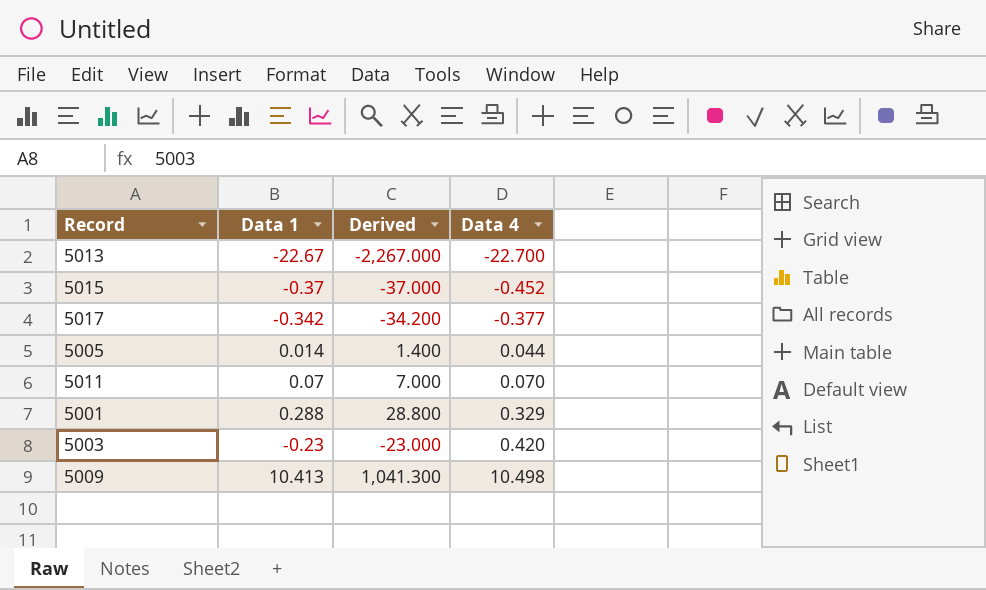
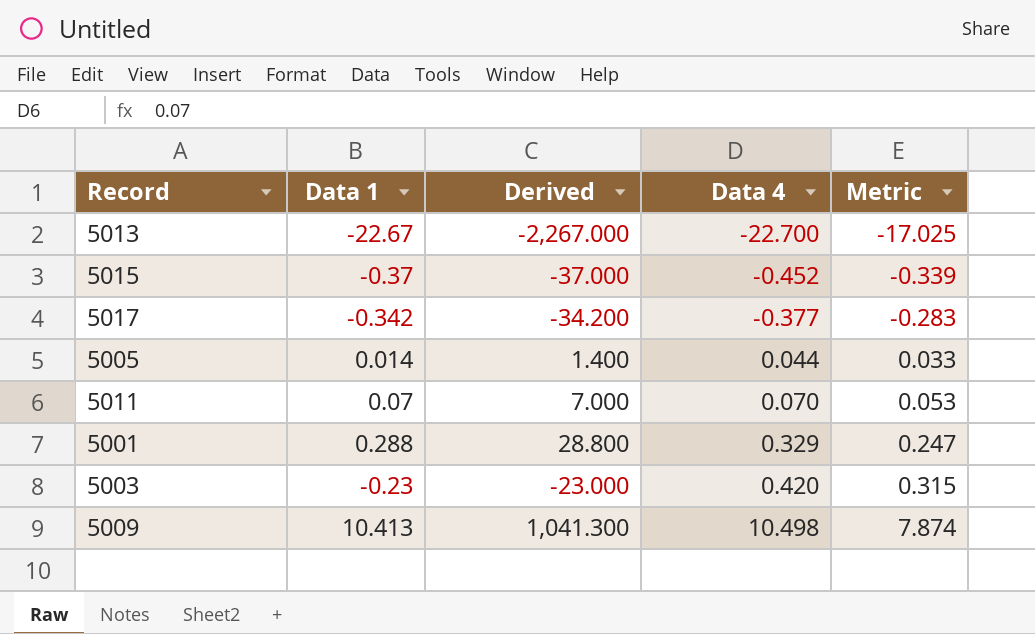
column Metric | formula: none -> [Data 4] * 0.75

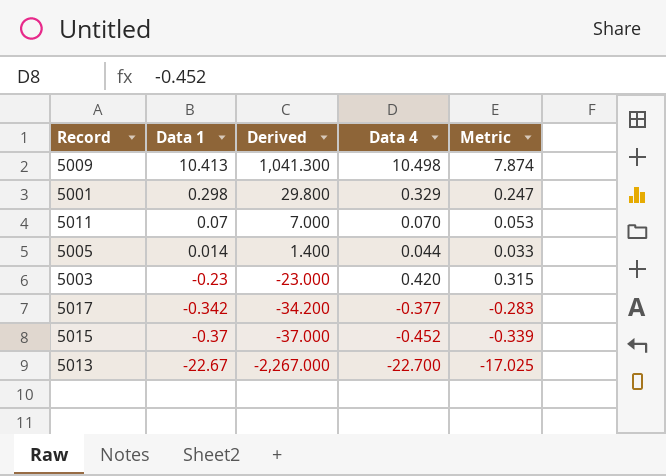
row order: Data 4 ascending -> Data 1 descending
5001 | Data 1: 0.288 -> 0.298
5001 | Derived: 28.800 -> 29.800

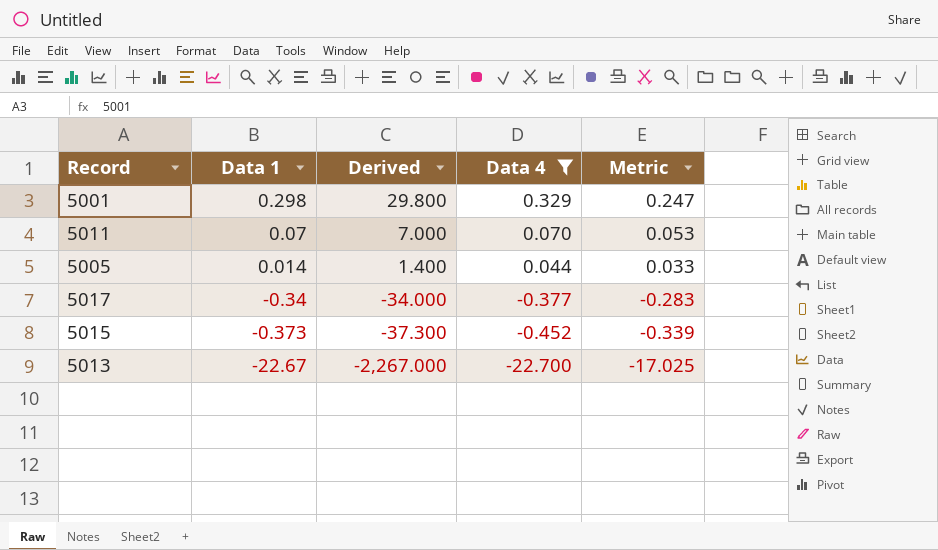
filter: none -> Data 4 <= 0.329
5017 | Data 1: -0.342 -> -0.34
5017 | Derived: -34.200 -> -34.000
5015 | Data 1: -0.37 -> -0.373
5015 | Derived: -37.000 -> -37.300

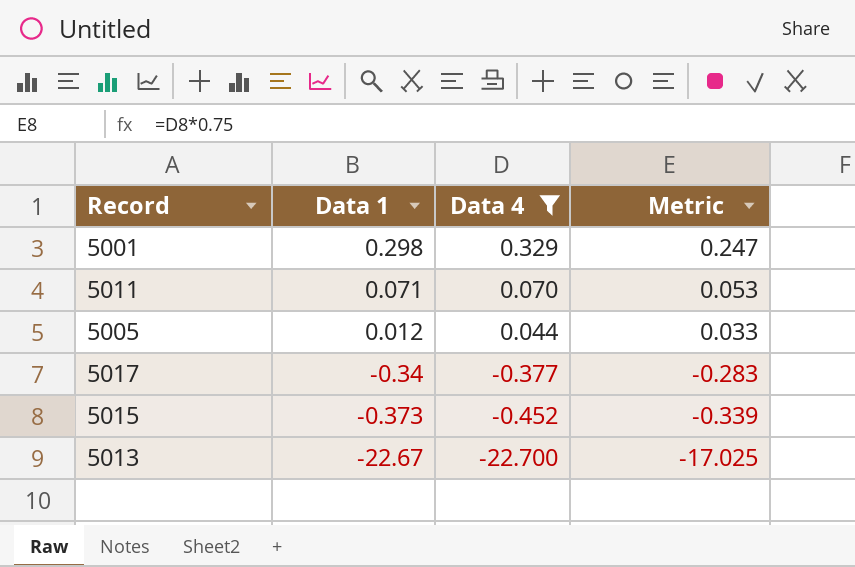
column Derived | formula: [Data 1] * 100 -> none
5011 | Data 1: 0.07 -> 0.071
5005 | Data 1: 0.014 -> 0.012

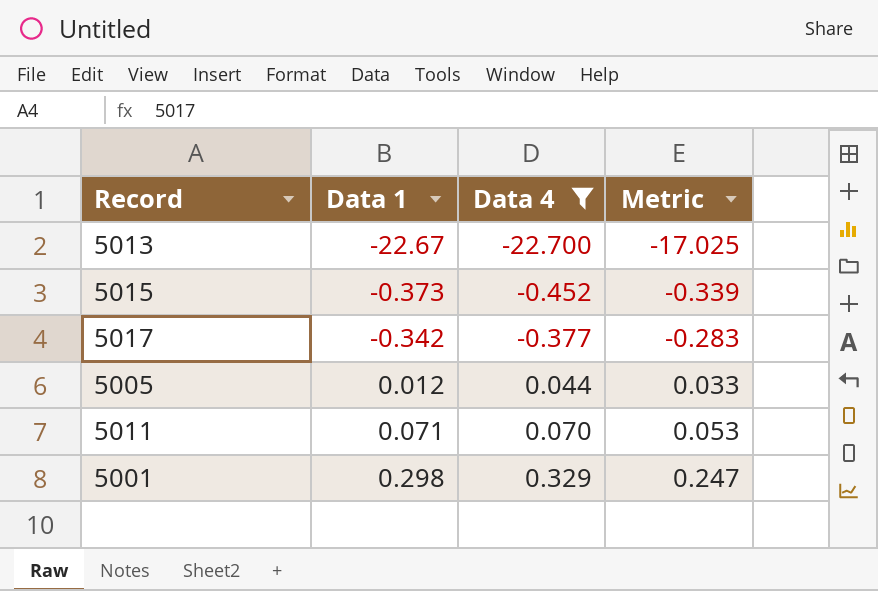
row order: Data 1 descending -> Data 1 ascending
5017 | Data 1: -0.34 -> -0.342

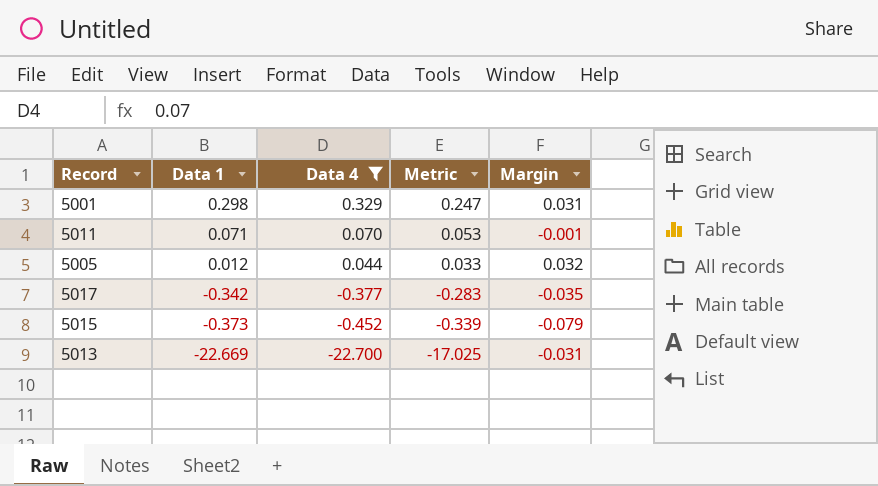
row order: Data 1 ascending -> Data 1 descending
column Margin | formula: none -> [Data 4] - [Data 1]
5013 | Data 1: -22.67 -> -22.669

